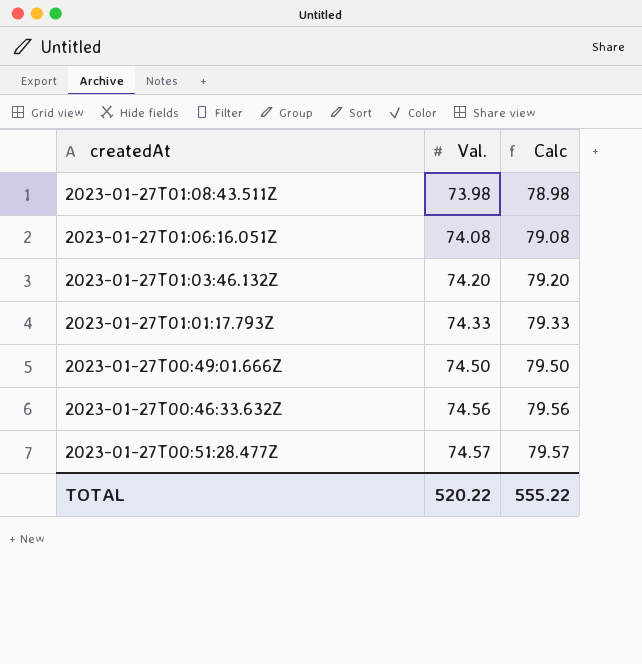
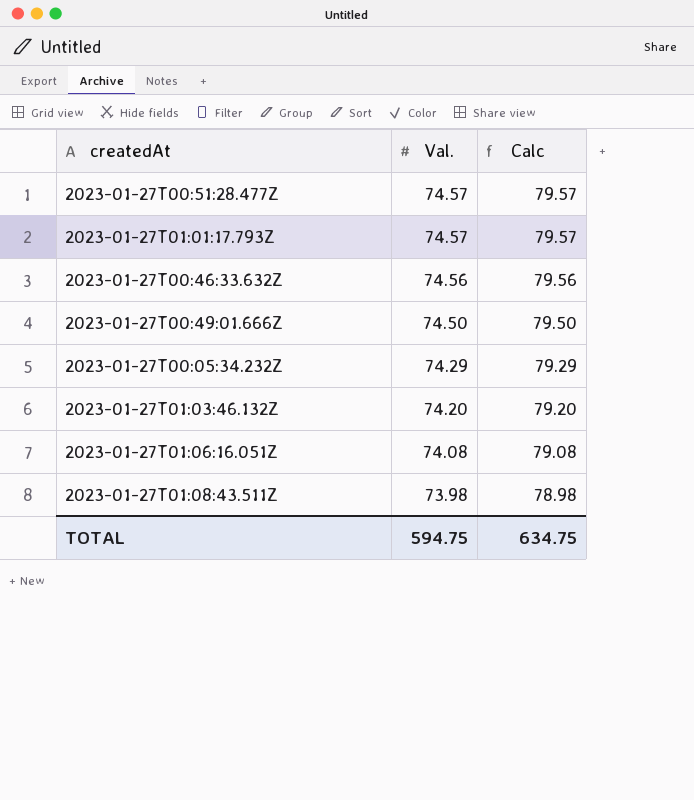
row order: Val. ascending -> Val. descending
2023-01-27T01:01:17.793Z | Val.: 74.33 -> 74.57
2023-01-27T01:01:17.793Z | Calc: 79.33 -> 79.57
row 2023-01-27T00:05:34.232Z: none -> 74.29 | 79.29
TOTAL | Val.: 520.22 -> 594.75
TOTAL | Calc: 555.22 -> 634.75

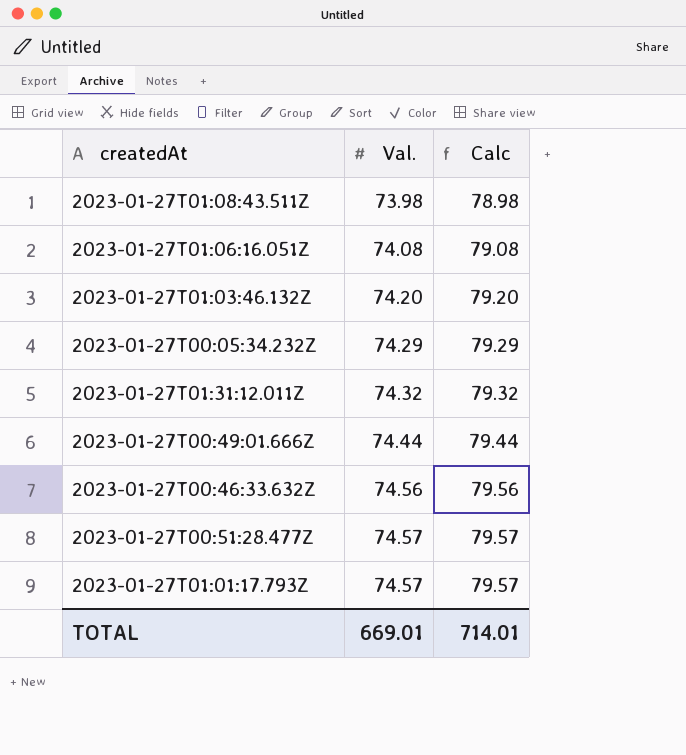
row order: Val. descending -> Val. ascending
row 2023-01-27T01:31:12.011Z: none -> 74.32 | 79.32
2023-01-27T00:49:01.666Z | Val.: 74.50 -> 74.44
2023-01-27T00:49:01.666Z | Calc: 79.50 -> 79.44
TOTAL | Val.: 594.75 -> 669.01
TOTAL | Calc: 634.75 -> 714.01

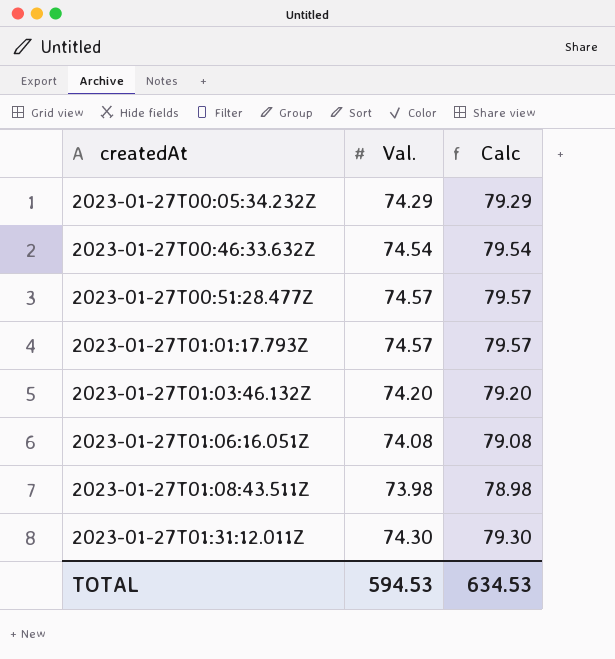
row order: Val. ascending -> createdAt ascending
row 2023-01-27T00:49:01.666Z: 74.44 | 79.44 -> none
2023-01-27T00:46:33.632Z | Val.: 74.56 -> 74.54
2023-01-27T00:46:33.632Z | Calc: 79.56 -> 79.54
2023-01-27T01:31:12.011Z | Val.: 74.32 -> 74.30
2023-01-27T01:31:12.011Z | Calc: 79.32 -> 79.30
TOTAL | Val.: 669.01 -> 594.53
TOTAL | Calc: 714.01 -> 634.53

